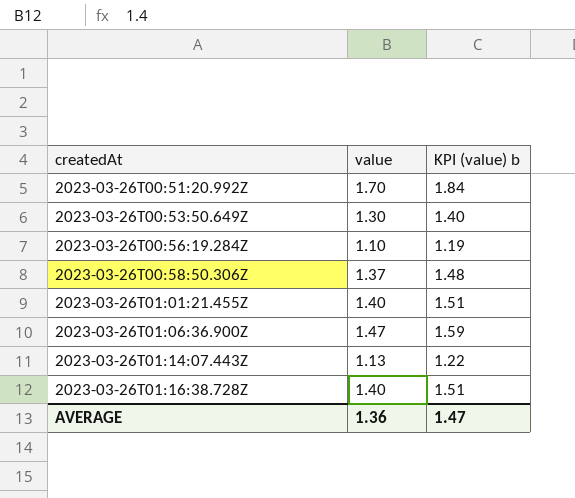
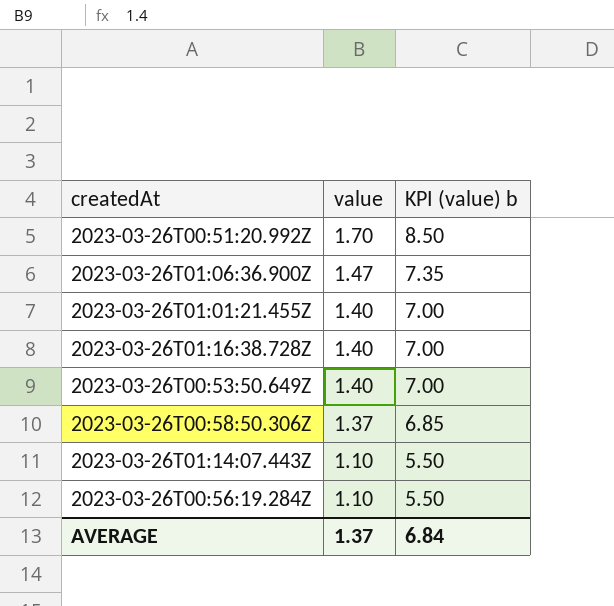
row order: createdAt ascending -> value descending
column KPI (value) b | formula: [value] * 1.08 -> [value] * 5
2023-03-26T00:53:50.649Z | value: 1.30 -> 1.40
2023-03-26T01:14:07.443Z | value: 1.13 -> 1.10
AVERAGE | value: 1.36 -> 1.37
AVERAGE | KPI (value) b: 1.47 -> 6.84

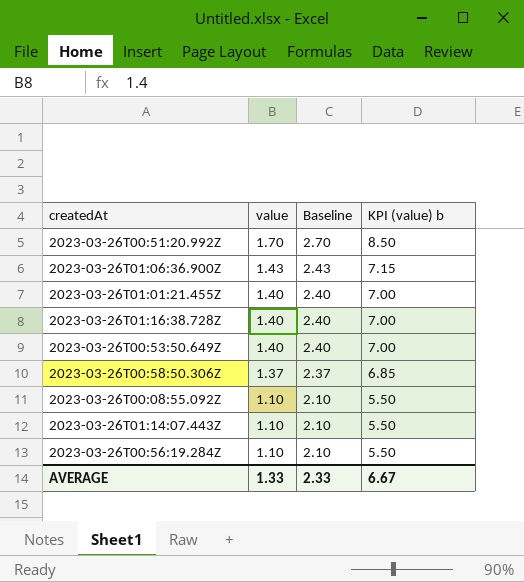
column Baseline | formula: none -> [value] + 1
2023-03-26T01:06:36.900Z | value: 1.47 -> 1.43
2023-03-26T01:06:36.900Z | KPI (value) b: 7.35 -> 7.15
row 2023-03-26T00:08:55.092Z: none -> 1.10 | 2.10 | 5.50
AVERAGE | value: 1.37 -> 1.33
AVERAGE | KPI (value) b: 6.84 -> 6.67

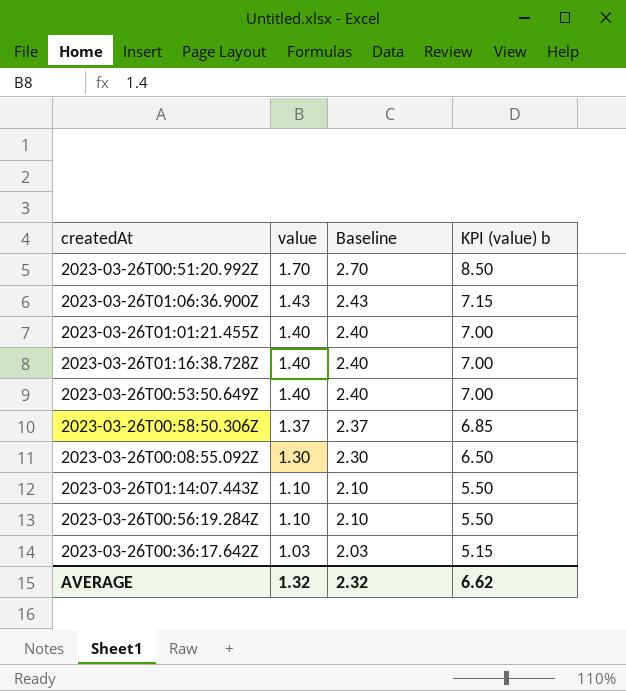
2023-03-26T00:08:55.092Z | value: 1.10 -> 1.30
2023-03-26T00:08:55.092Z | Baseline: 2.10 -> 2.30
2023-03-26T00:08:55.092Z | KPI (value) b: 5.50 -> 6.50
row 2023-03-26T00:36:17.642Z: none -> 1.03 | 2.03 | 5.15
AVERAGE | value: 1.33 -> 1.32
AVERAGE | Baseline: 2.33 -> 2.32
AVERAGE | KPI (value) b: 6.67 -> 6.62

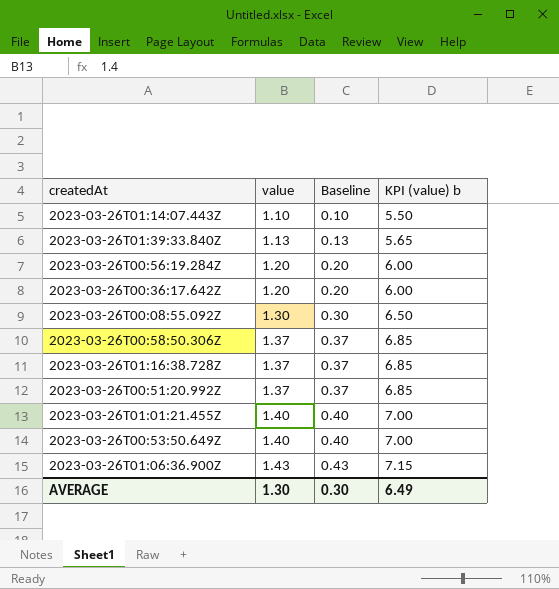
row order: value descending -> value ascending
column Baseline | formula: [value] + 1 -> [value] - 1
row 2023-03-26T01:39:33.840Z: none -> 1.13 | 0.13 | 5.65
2023-03-26T00:56:19.284Z | value: 1.10 -> 1.20
2023-03-26T00:56:19.284Z | KPI (value) b: 5.50 -> 6.00
2023-03-26T00:36:17.642Z | value: 1.03 -> 1.20
2023-03-26T00:36:17.642Z | KPI (value) b: 5.15 -> 6.00
2023-03-26T01:16:38.728Z | value: 1.40 -> 1.37
2023-03-26T01:16:38.728Z | KPI (value) b: 7.00 -> 6.85
2023-03-26T00:51:20.992Z | value: 1.70 -> 1.37
2023-03-26T00:51:20.992Z | KPI (value) b: 8.50 -> 6.85
AVERAGE | value: 1.32 -> 1.30
AVERAGE | Baseline: 2.32 -> 0.30
AVERAGE | KPI (value) b: 6.62 -> 6.49

